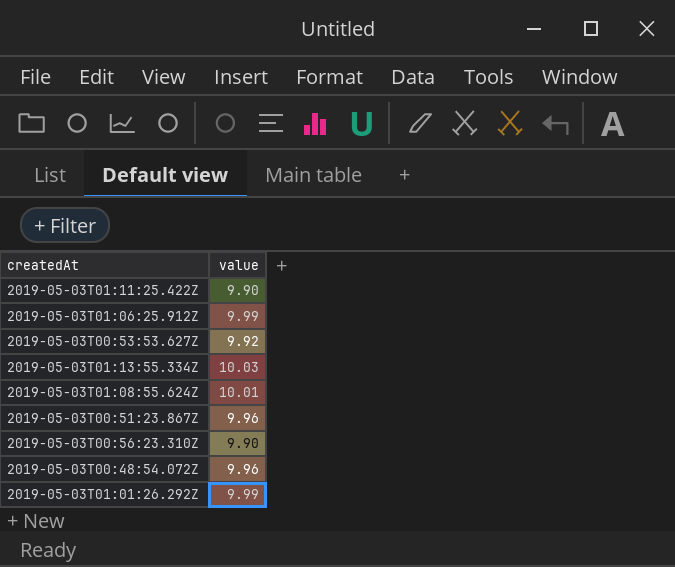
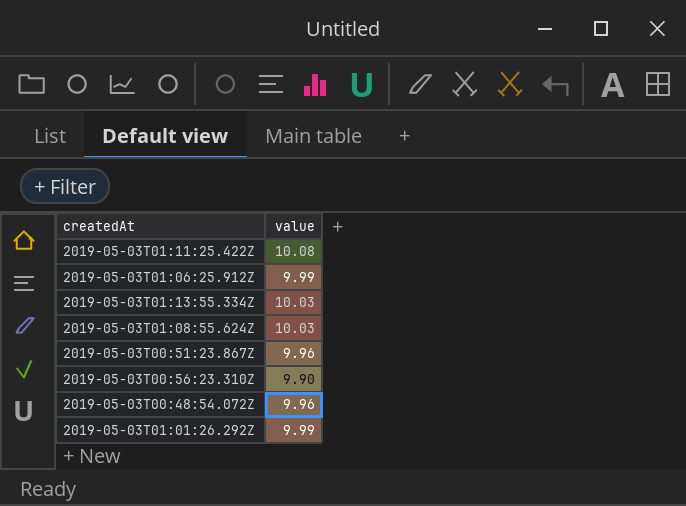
row 2019-05-03T00:53:53.627Z: 9.92 -> none
2019-05-03T01:11:25.422Z | value: 9.90 -> 10.08
2019-05-03T01:08:55.624Z | value: 10.01 -> 10.03

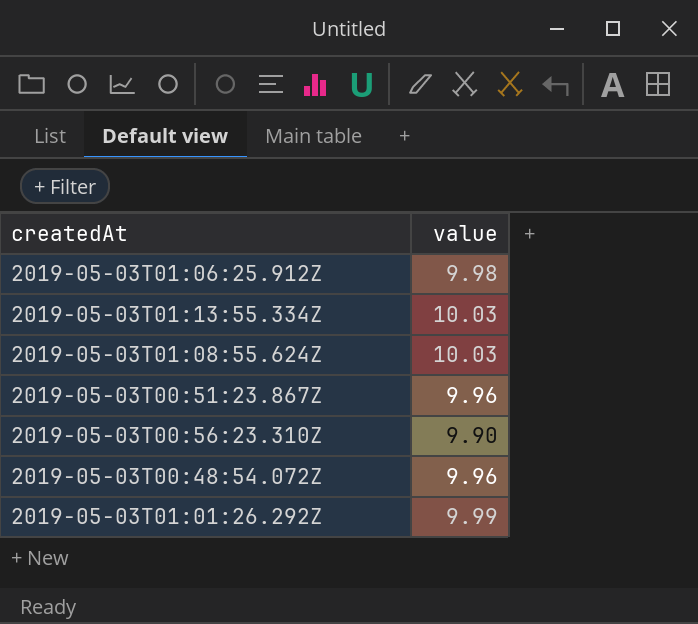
row 2019-05-03T01:11:25.422Z: 10.08 -> none
2019-05-03T01:06:25.912Z | value: 9.99 -> 9.98

